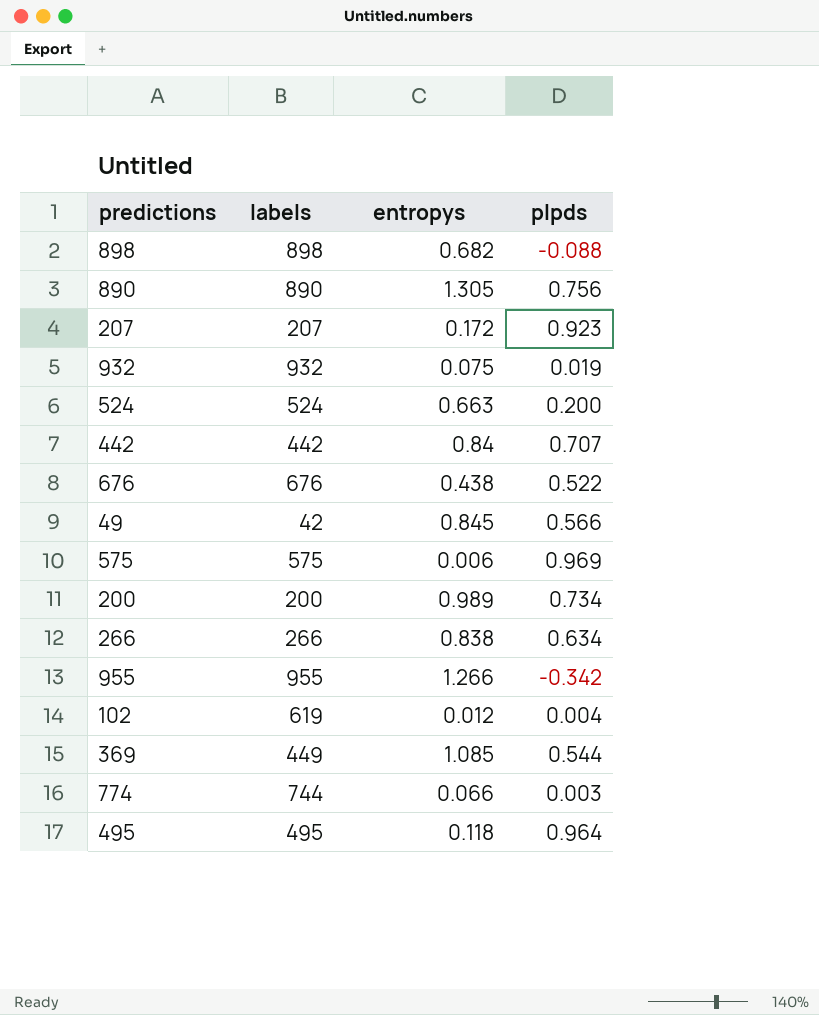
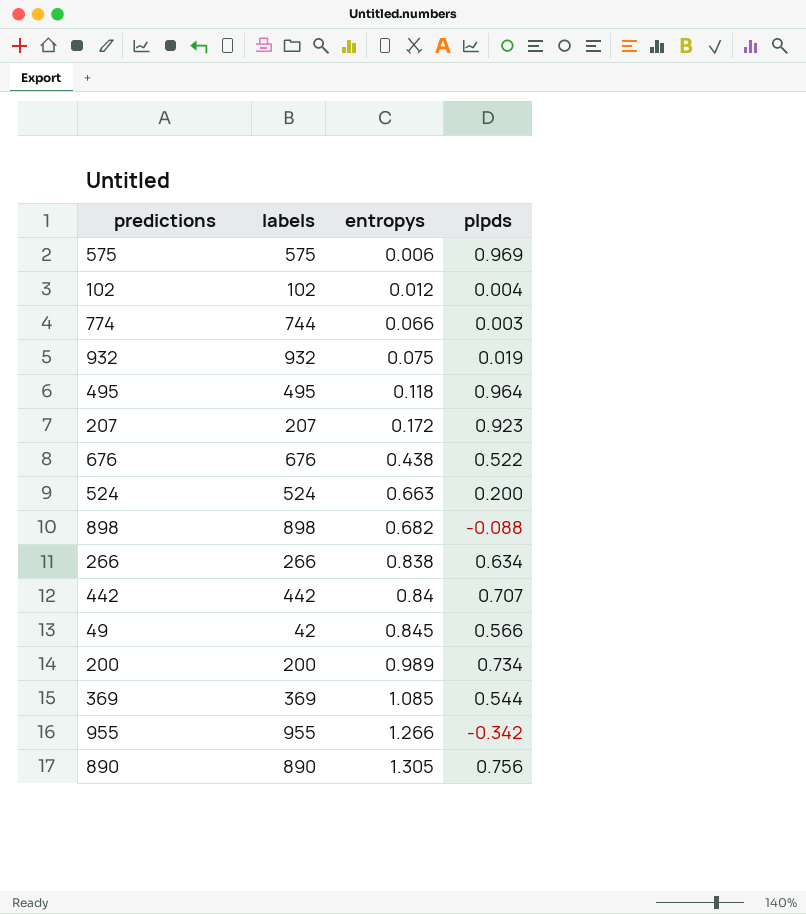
row order: none -> entropys ascending
102 | labels: 619 -> 102
369 | labels: 449 -> 369

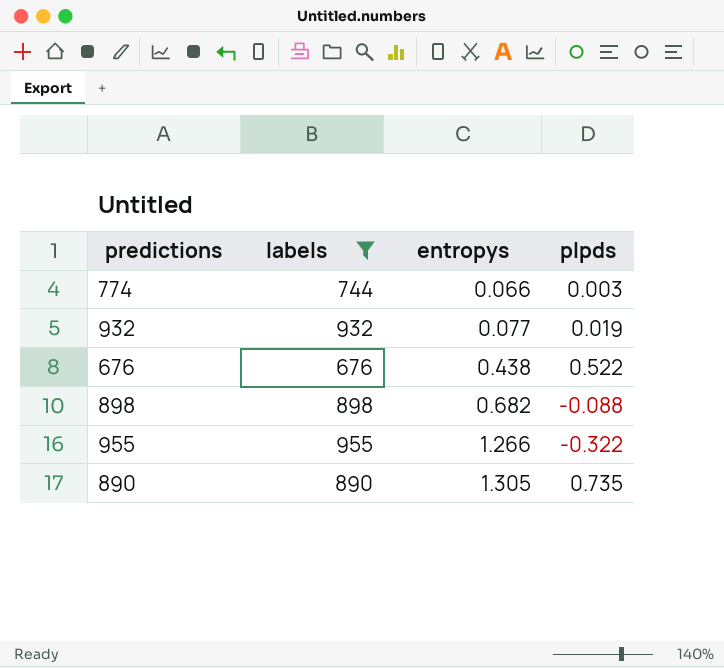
filter: none -> labels >= 676
932 | entropys: 0.075 -> 0.077
955 | plpds: -0.342 -> -0.322
890 | plpds: 0.756 -> 0.735

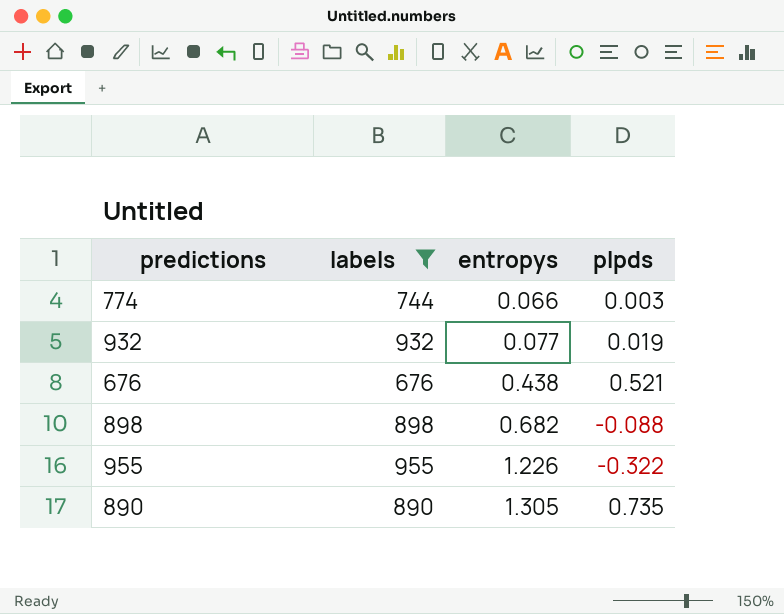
676 | plpds: 0.522 -> 0.521
955 | entropys: 1.266 -> 1.226

